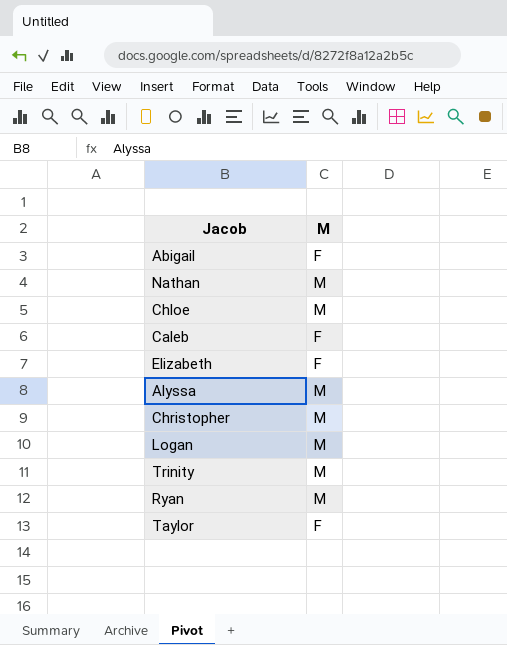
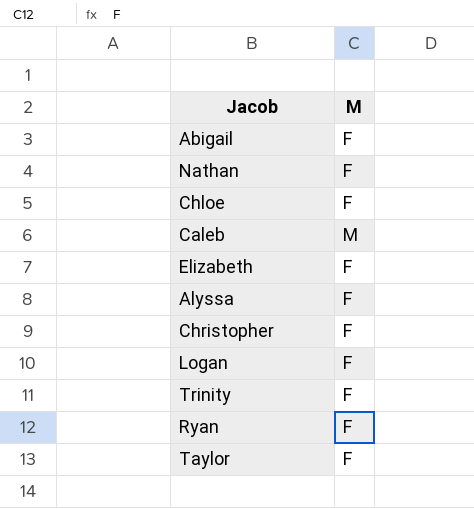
Nathan | M: M -> F
Chloe | M: M -> F
Caleb | M: F -> M
Alyssa | M: M -> F
Christopher | M: M -> F
Logan | M: M -> F
Trinity | M: M -> F
Ryan | M: M -> F

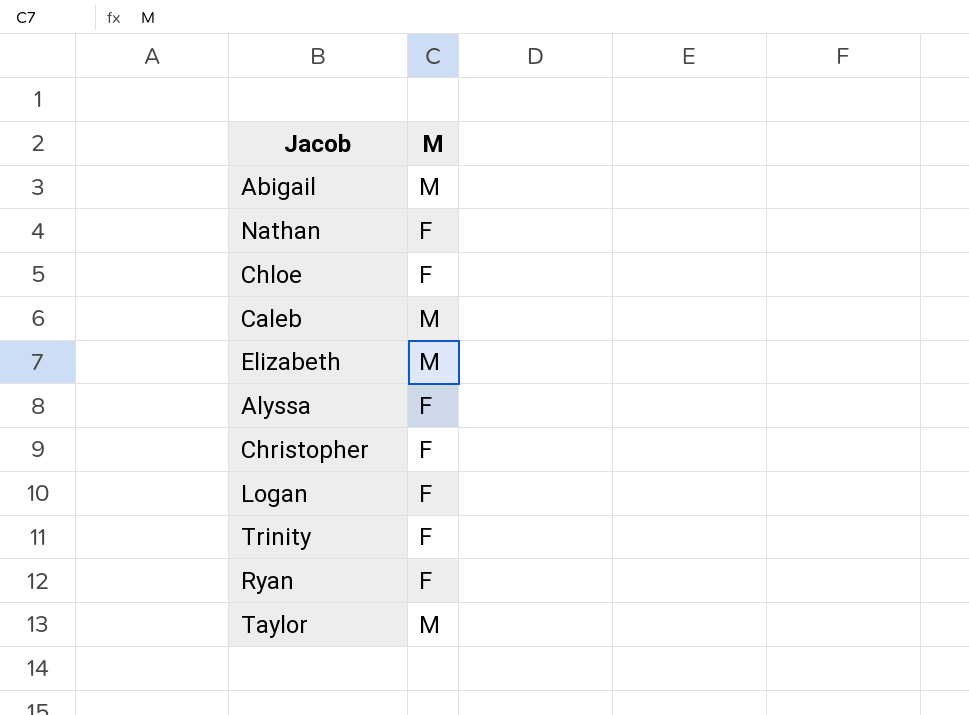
Abigail | M: F -> M
Elizabeth | M: F -> M
Taylor | M: F -> M

